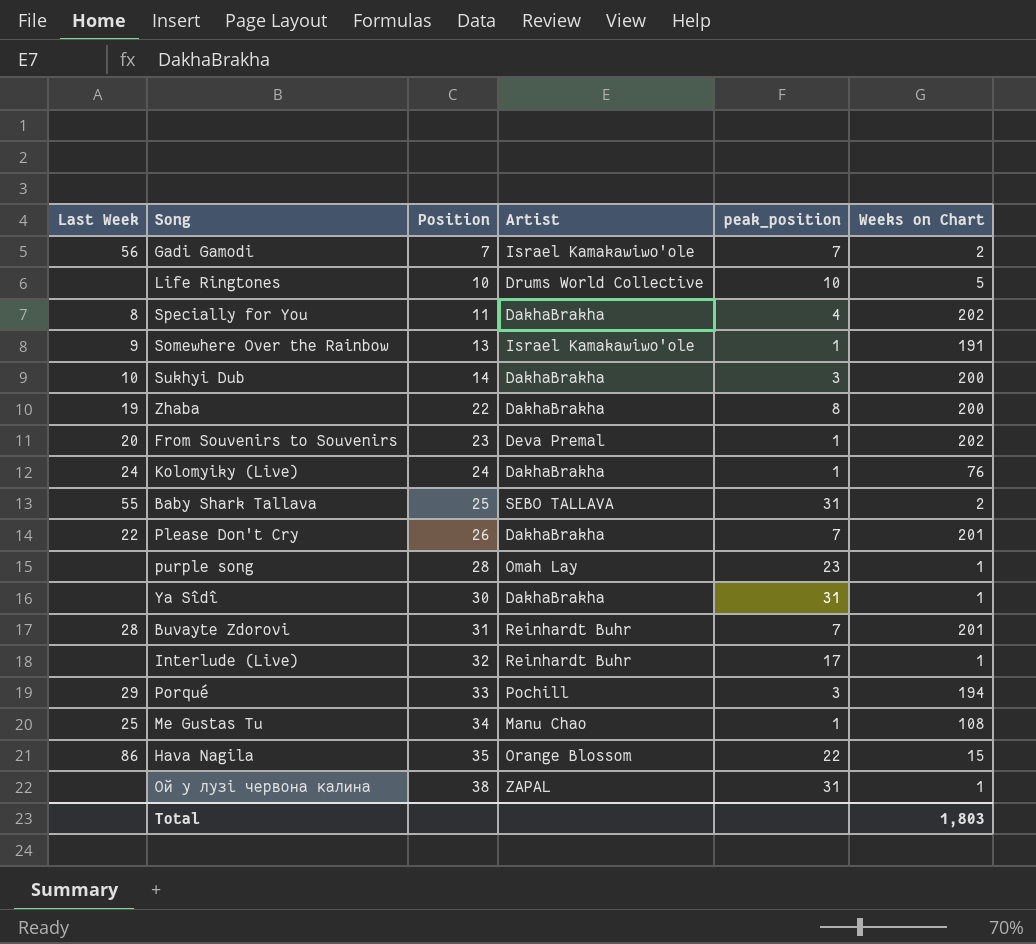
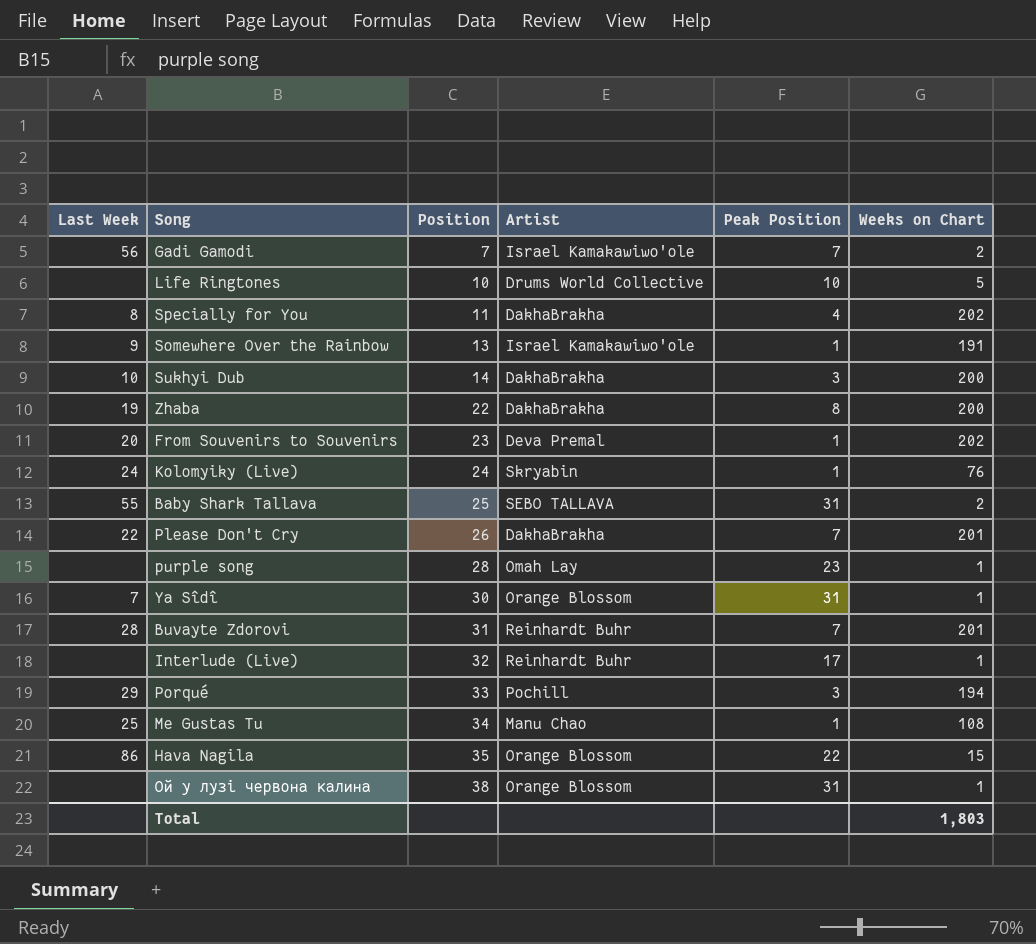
column name: peak_position -> Peak Position
Kolomyіky (Live) | Artist: DakhaBrakha -> Skryabin
Ya Sîdî | Last Week: none -> 7
Ya Sîdî | Artist: DakhaBrakha -> Orange Blossom
Ой у лузі червона калина | Artist: ZAPAL -> Orange Blossom

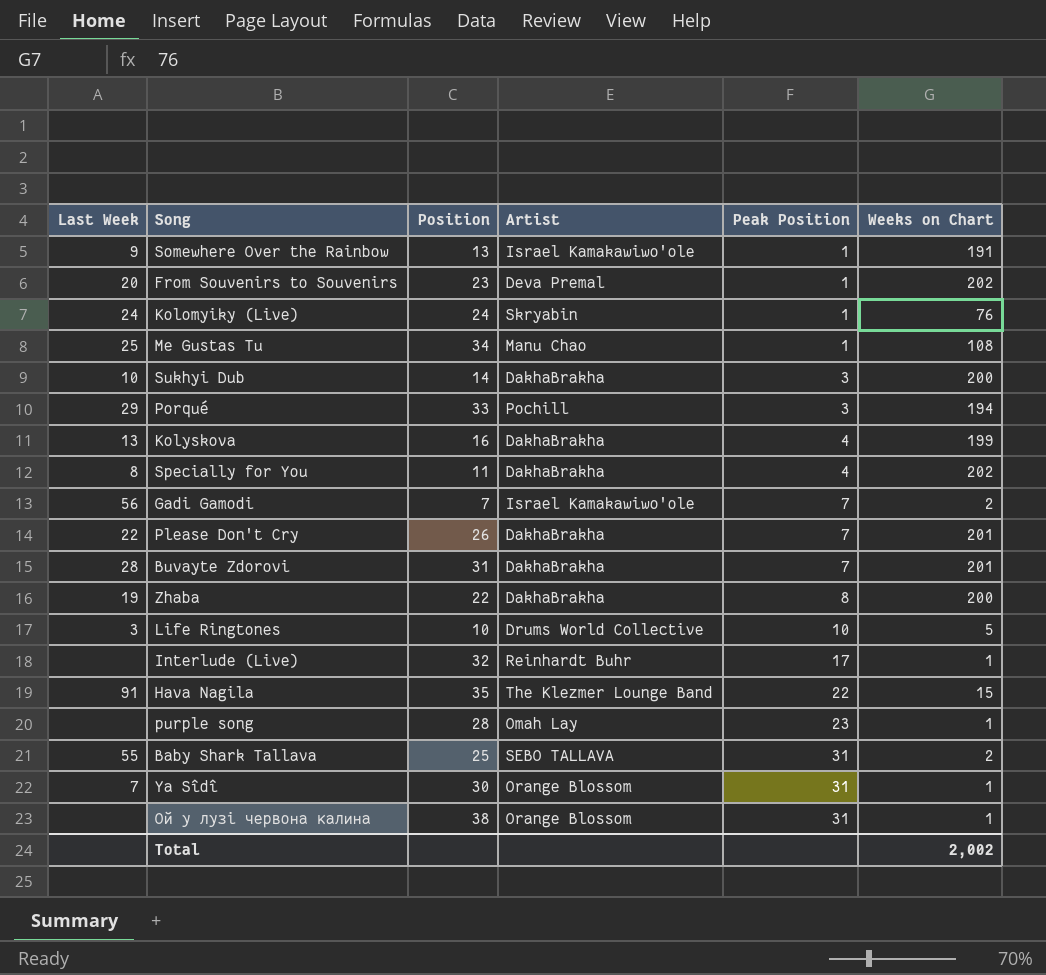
row order: Position ascending -> Peak Position ascending
row Kolyskova: none -> 13 | 16 | DakhaBrakha | 4 | 199
Buvayte Zdorovi | Artist: Reinhardt Buhr -> DakhaBrakha
Life Ringtones | Last Week: none -> 3
Hava Nagila | Last Week: 86 -> 91
Hava Nagila | Artist: Orange Blossom -> The Klezmer Lounge Band
Total | Weeks on Chart: 1,803 -> 2,002

